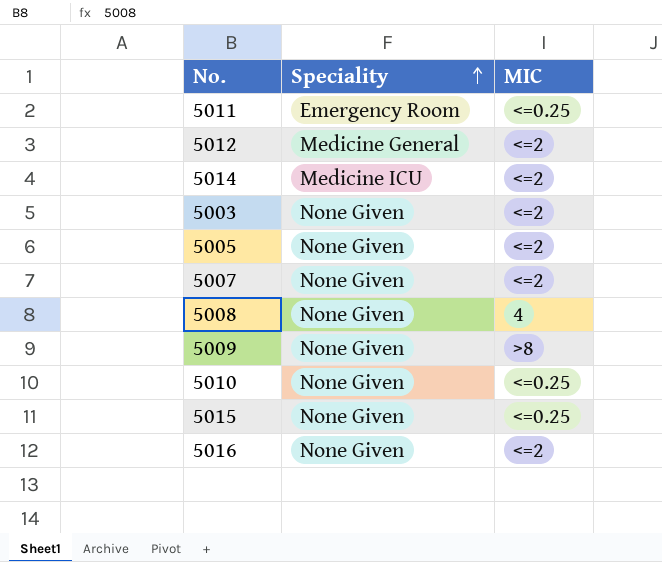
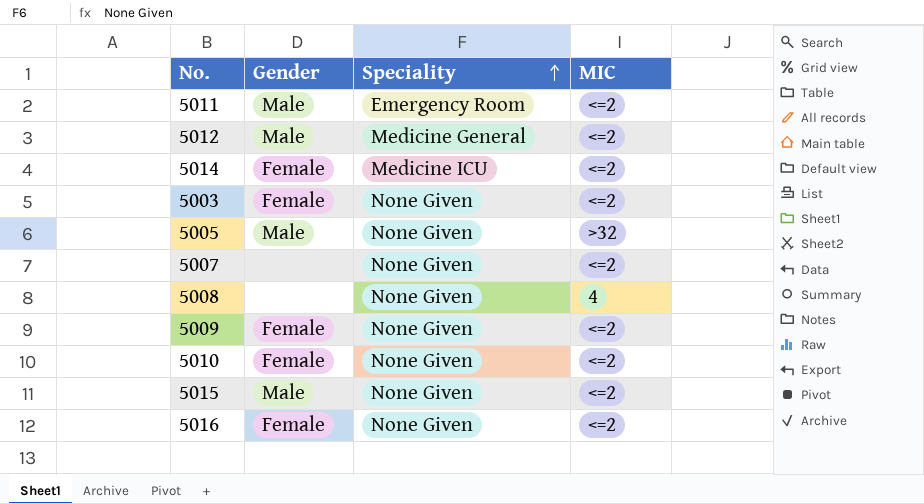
column Gender | position: none -> 2
5011 | MIC: <=0.25 -> <=2
5005 | MIC: <=2 -> >32
5009 | MIC: >8 -> <=2
5010 | MIC: <=0.25 -> <=2
5015 | MIC: <=0.25 -> <=2

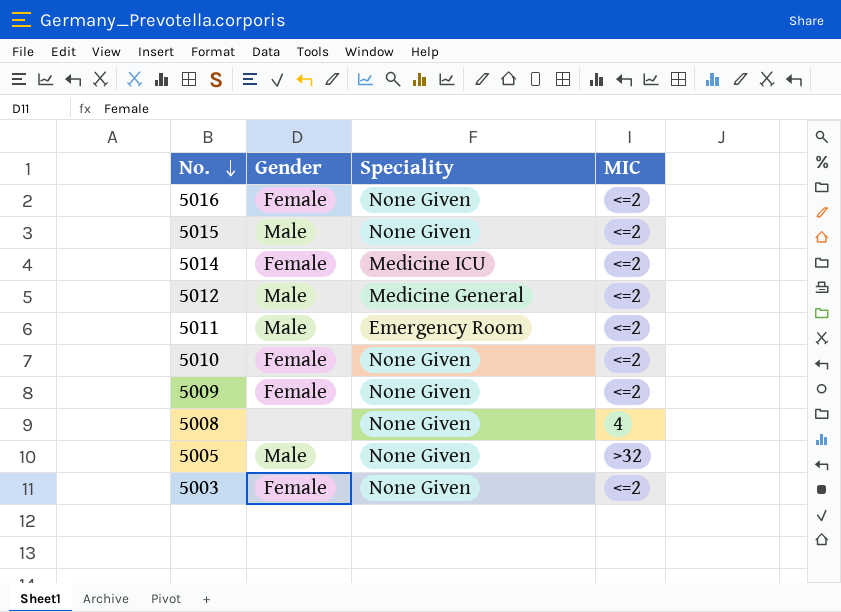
row order: Speciality ascending -> No. descending
row 5007: none | None Given | <=2 -> none

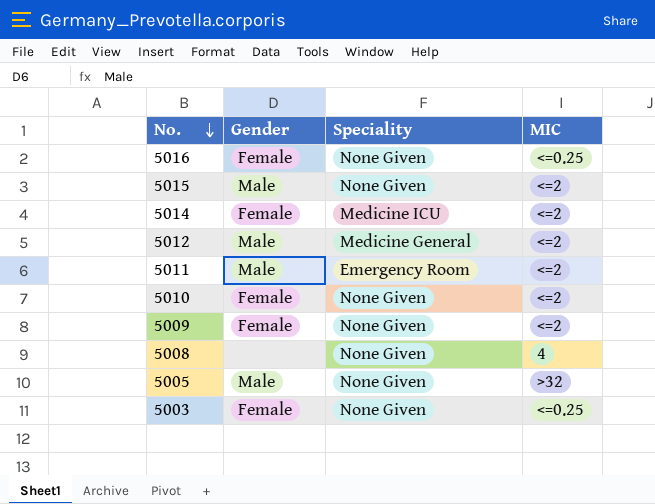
5016 | MIC: <=2 -> <=0.25
5003 | MIC: <=2 -> <=0.25

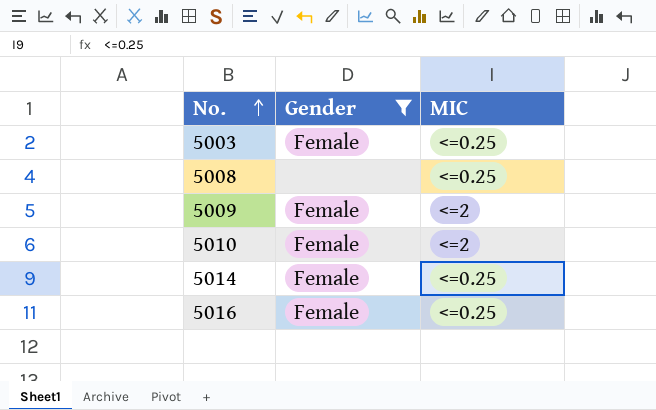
filter: none -> Gender != Male
row order: No. descending -> No. ascending
column Speciality | position: 3 -> none
5008 | MIC: 4 -> <=0.25
5014 | MIC: <=2 -> <=0.25

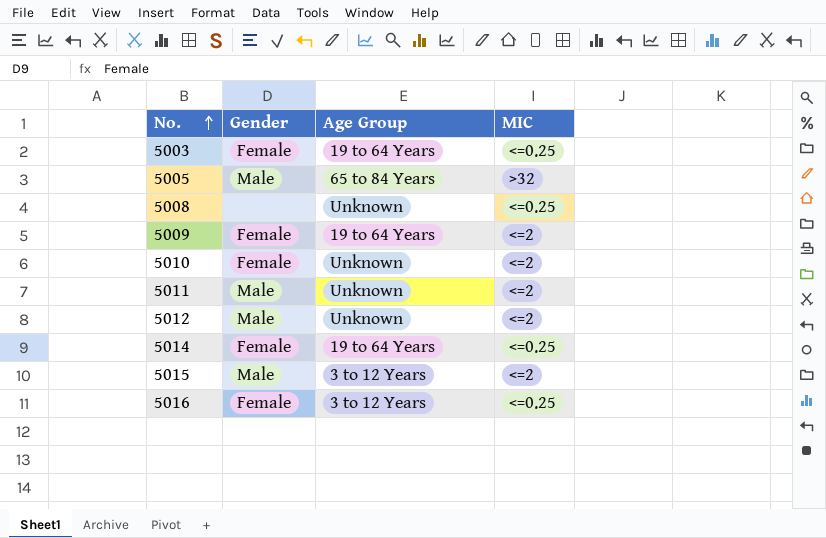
filter: Gender != Male -> none
column Age Group | position: none -> 3

